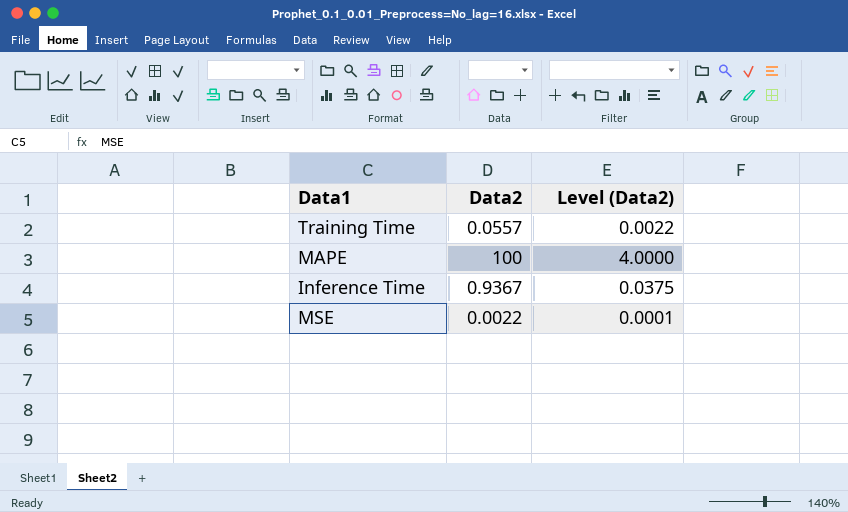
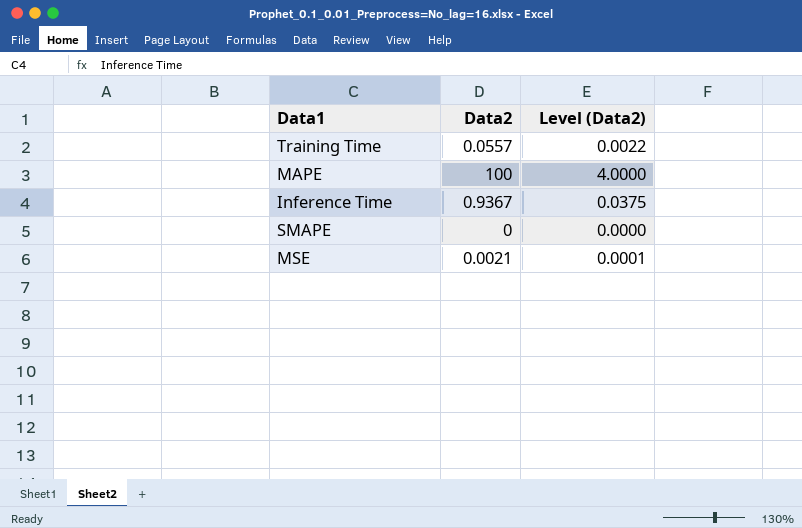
row SMAPE: none -> 0 | 0.0000
MSE | Data2: 0.0022 -> 0.0021

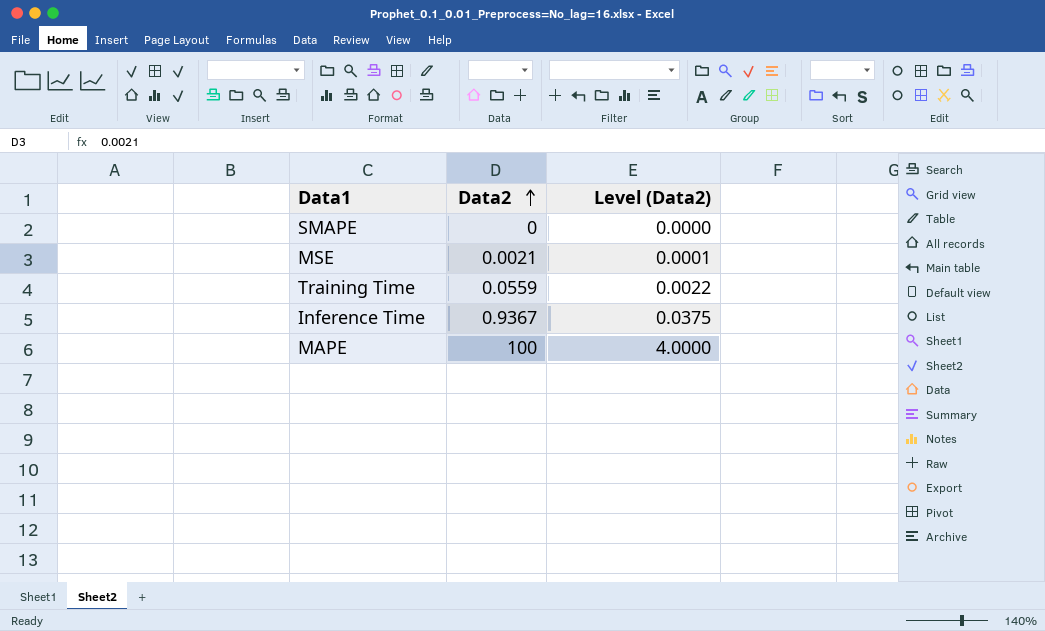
row order: none -> Data2 ascending
Training Time | Data2: 0.0557 -> 0.0559

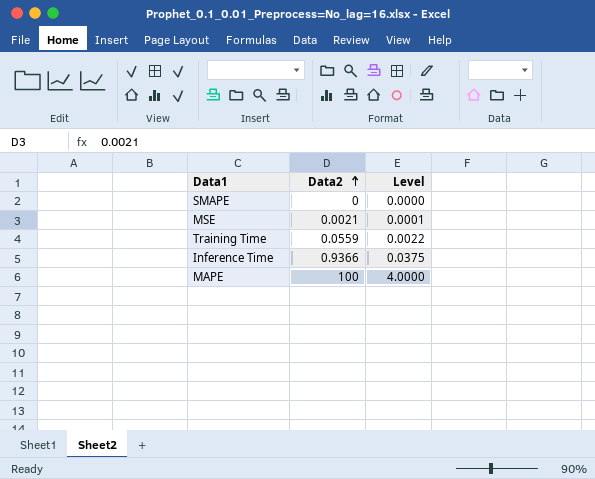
column name: Level (Data2) -> Level
Inference Time | Data2: 0.9367 -> 0.9366

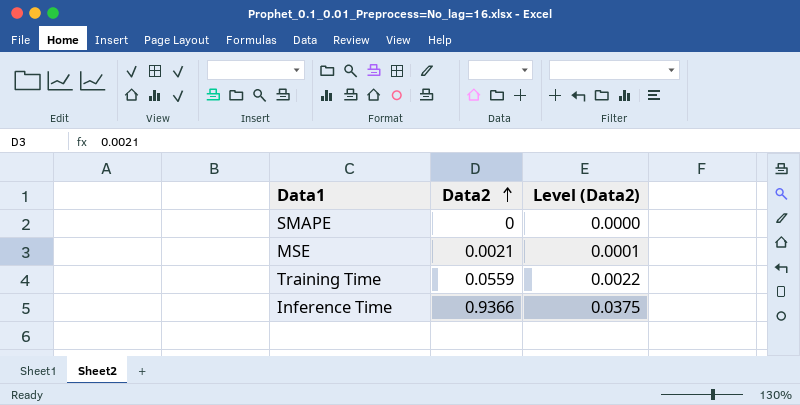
column name: Level -> Level (Data2)
row MAPE: 100 | 4.0000 -> none

